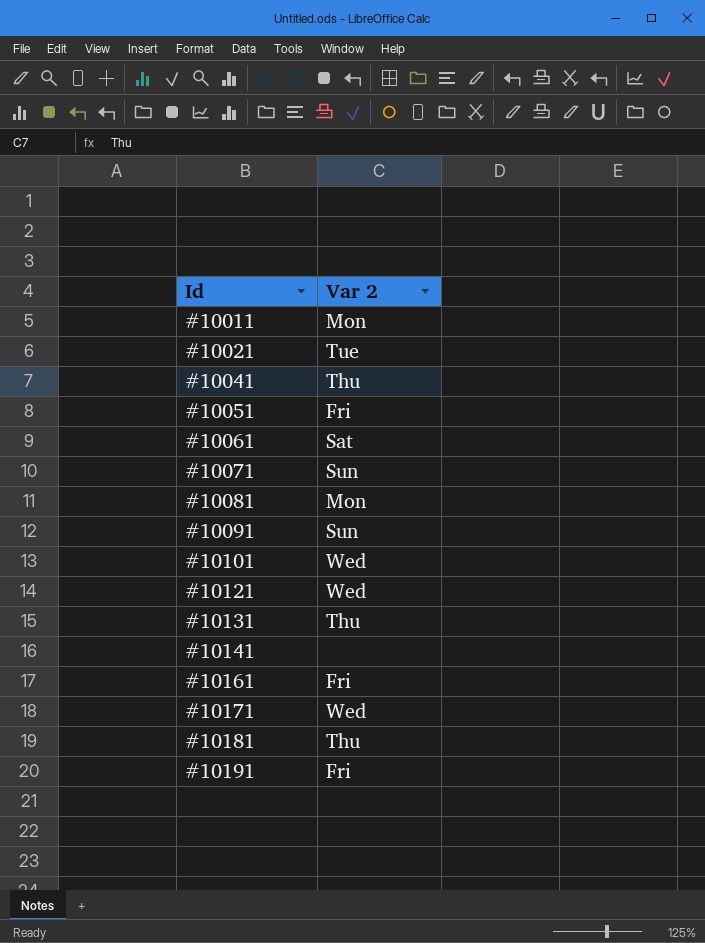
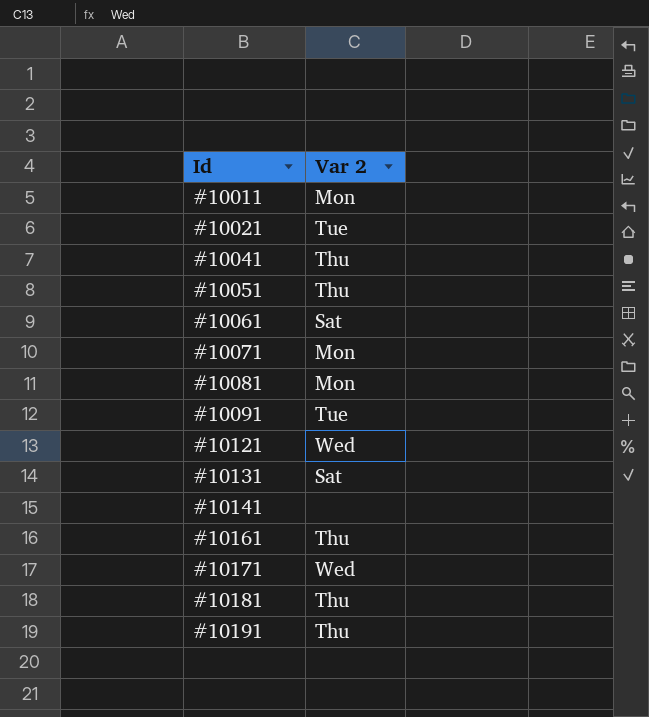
row #10101: Wed -> none
#10051 | Var 2: Fri -> Thu
#10071 | Var 2: Sun -> Mon
#10091 | Var 2: Sun -> Tue
#10131 | Var 2: Thu -> Sat
#10161 | Var 2: Fri -> Thu
#10191 | Var 2: Fri -> Thu

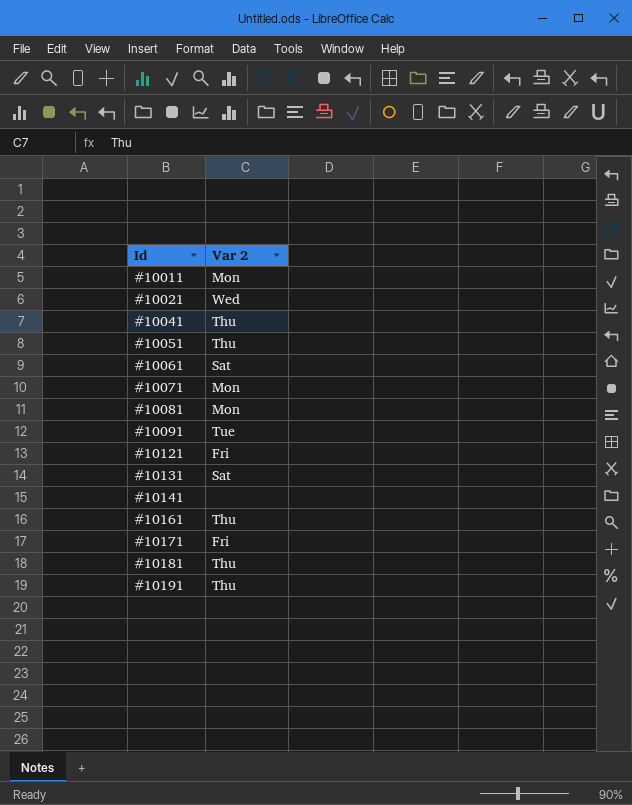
#10021 | Var 2: Tue -> Wed
#10121 | Var 2: Wed -> Fri
#10171 | Var 2: Wed -> Fri

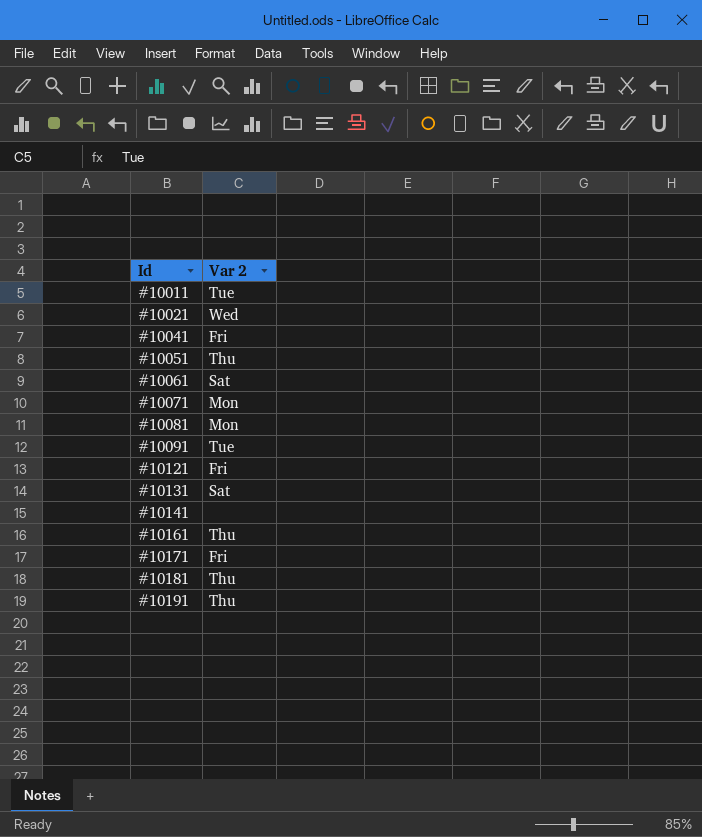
#10011 | Var 2: Mon -> Tue
#10041 | Var 2: Thu -> Fri

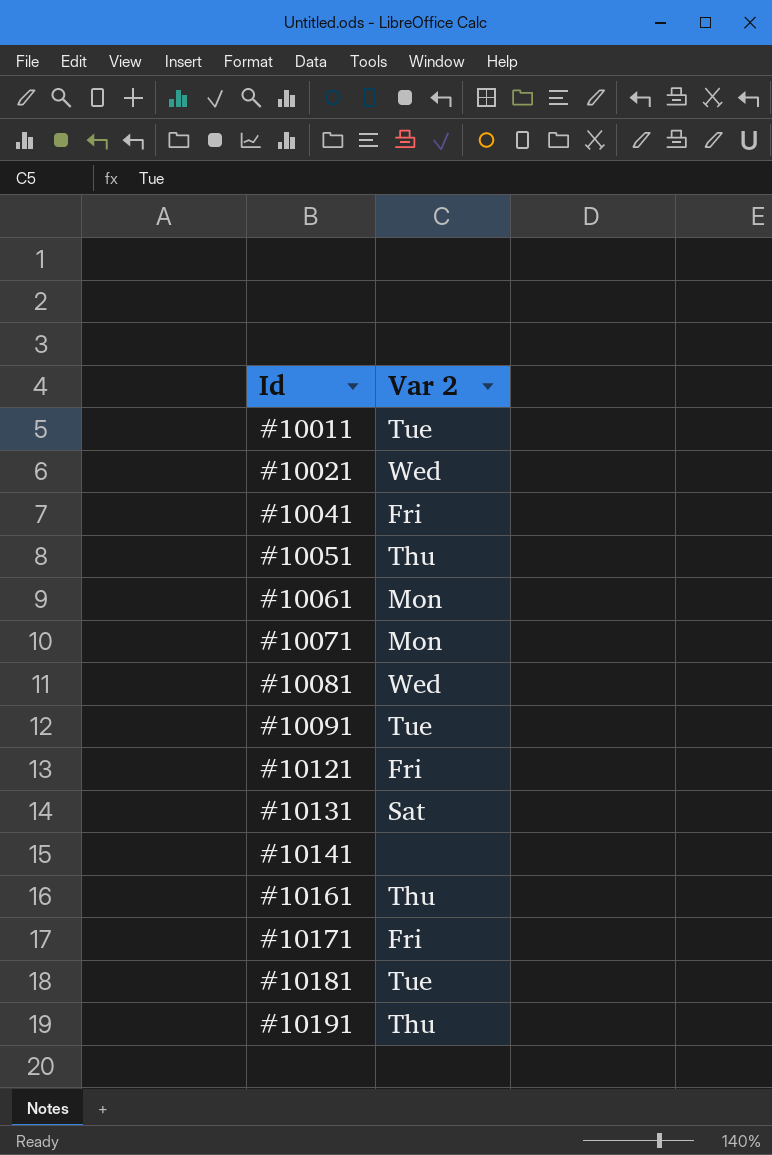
#10061 | Var 2: Sat -> Mon
#10081 | Var 2: Mon -> Wed
#10181 | Var 2: Thu -> Tue

